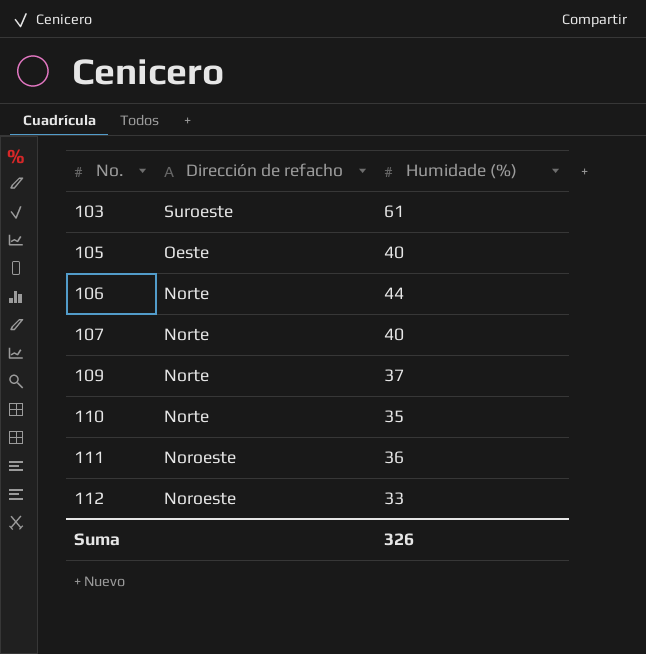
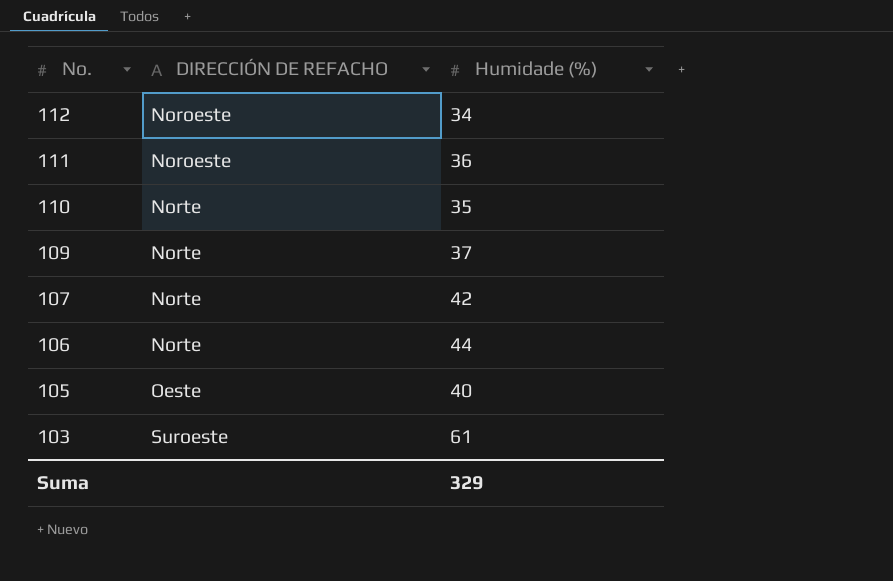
row order: No. ascending -> No. descending
column name: Dirección de refacho -> DIRECCIÓN DE REFACHO
112 | Humidade (%): 33 -> 34
107 | Humidade (%): 40 -> 42
Suma | Humidade (%): 326 -> 329

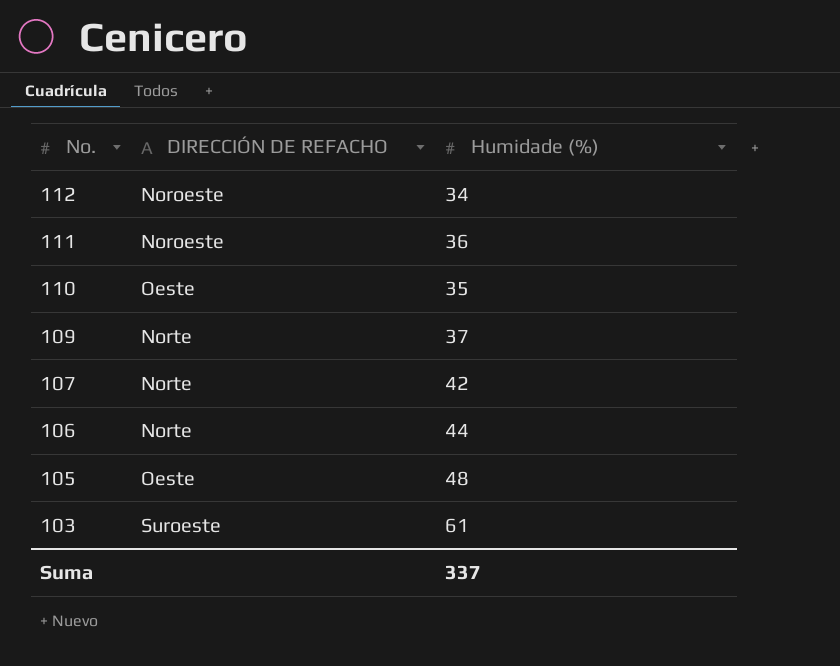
110 | DIRECCIÓN DE REFACHO: Norte -> Oeste
105 | Humidade (%): 40 -> 48
Suma | Humidade (%): 329 -> 337

